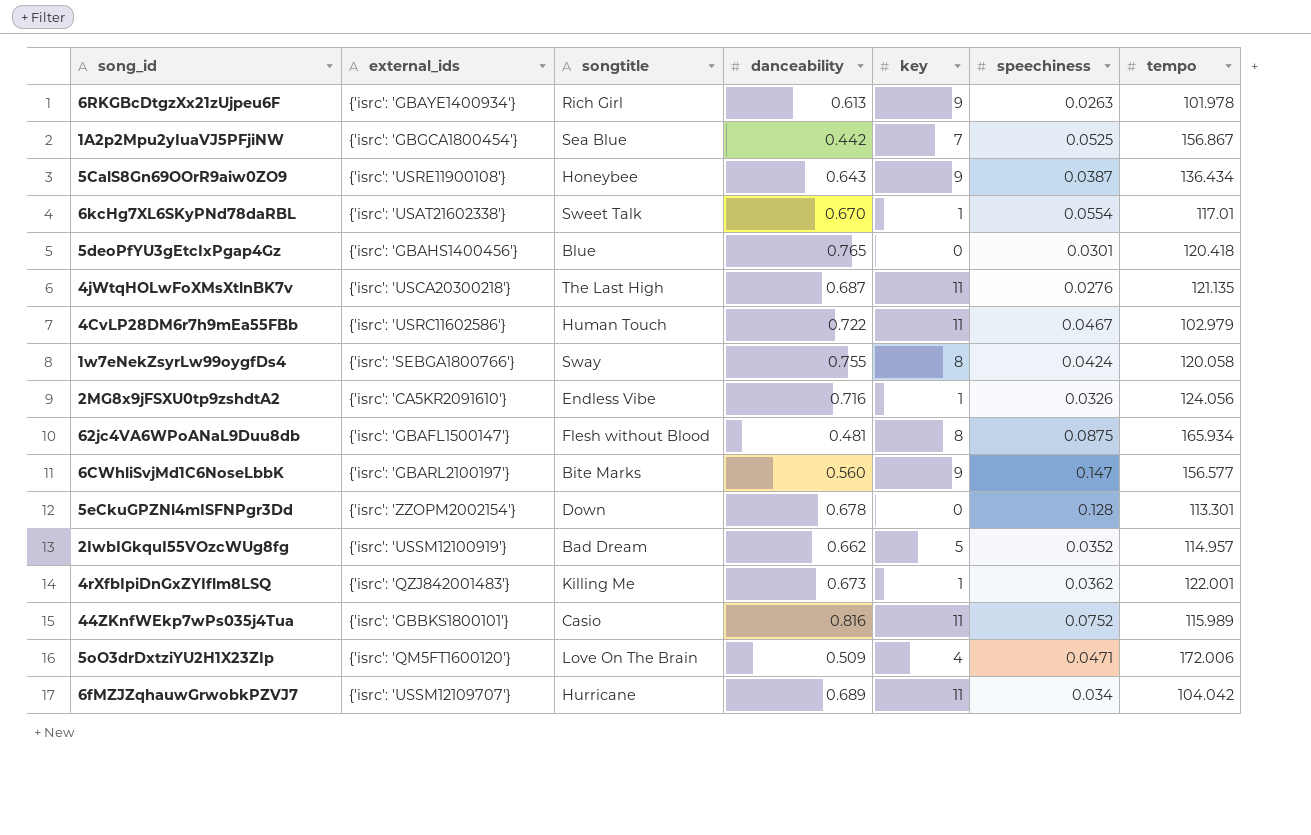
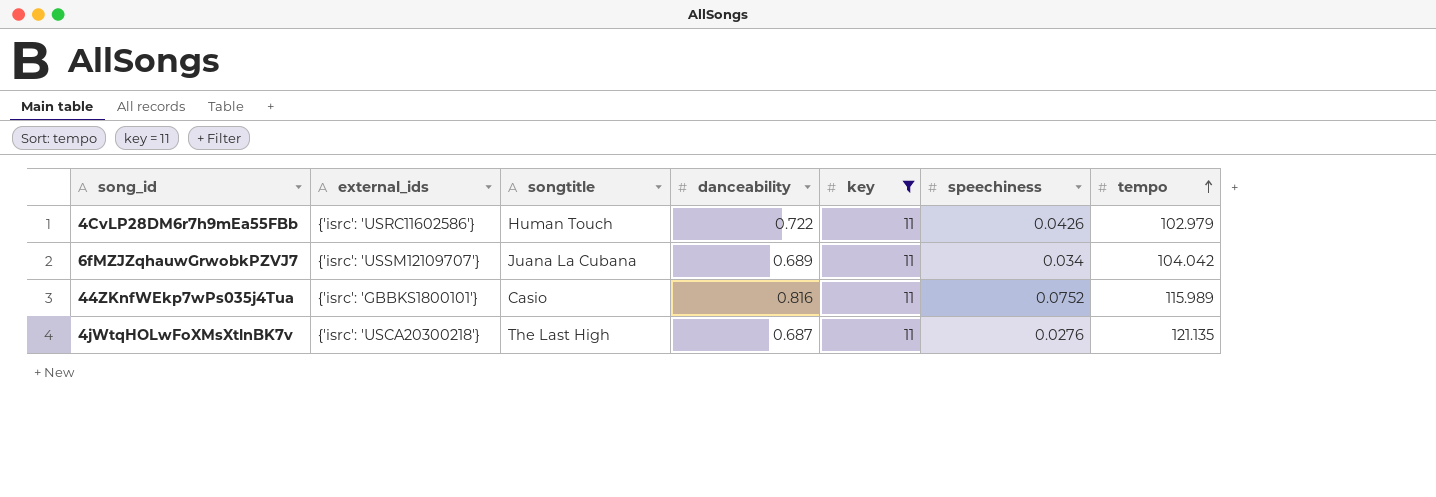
filter: none -> key = 11
row order: none -> tempo ascending
4CvLP28DM6r7h9mEa55FBb | speechiness: 0.0467 -> 0.0426
6fMZJZqhauwGrwobkPZVJ7 | songtitle: Hurricane -> Juana La Cubana

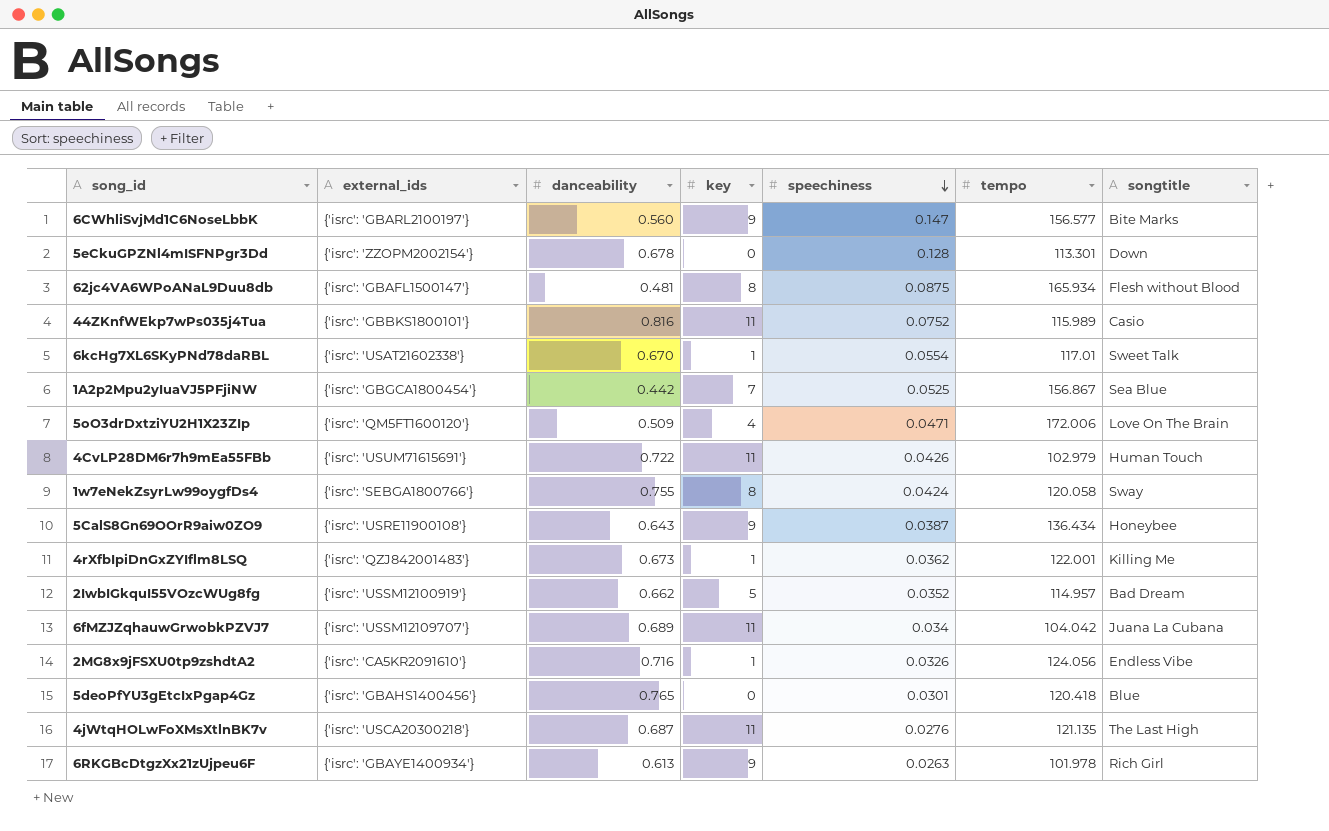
filter: key = 11 -> none
row order: tempo ascending -> speechiness descending
column songtitle | position: 3 -> 7
4CvLP28DM6r7h9mEa55FBb | external_ids: {'isrc': 'USRC11602586'} -> {'isrc': 'USUM71615691'}

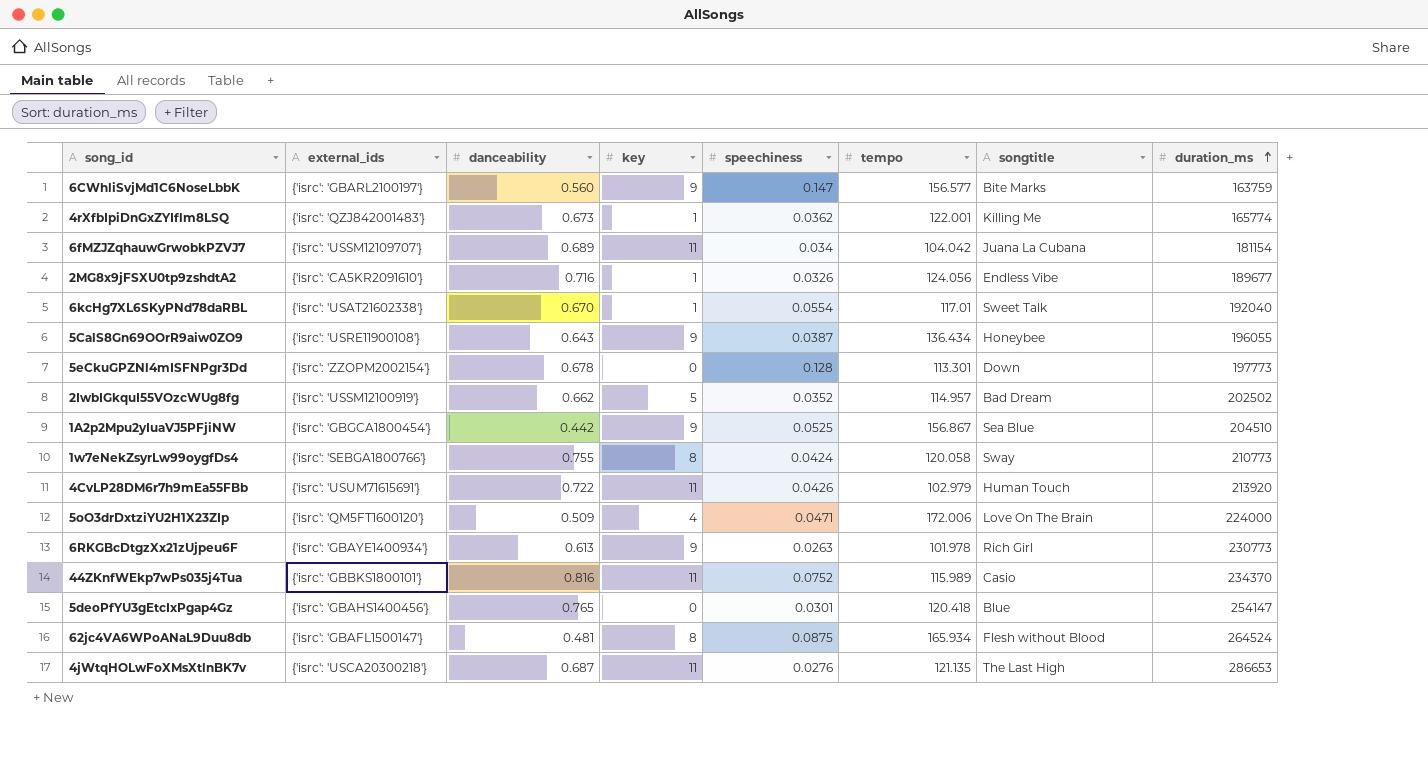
row order: speechiness descending -> duration_ms ascending
column duration_ms | position: none -> 8
1A2p2Mpu2yIuaVJ5PFjiNW | key: 7 -> 9

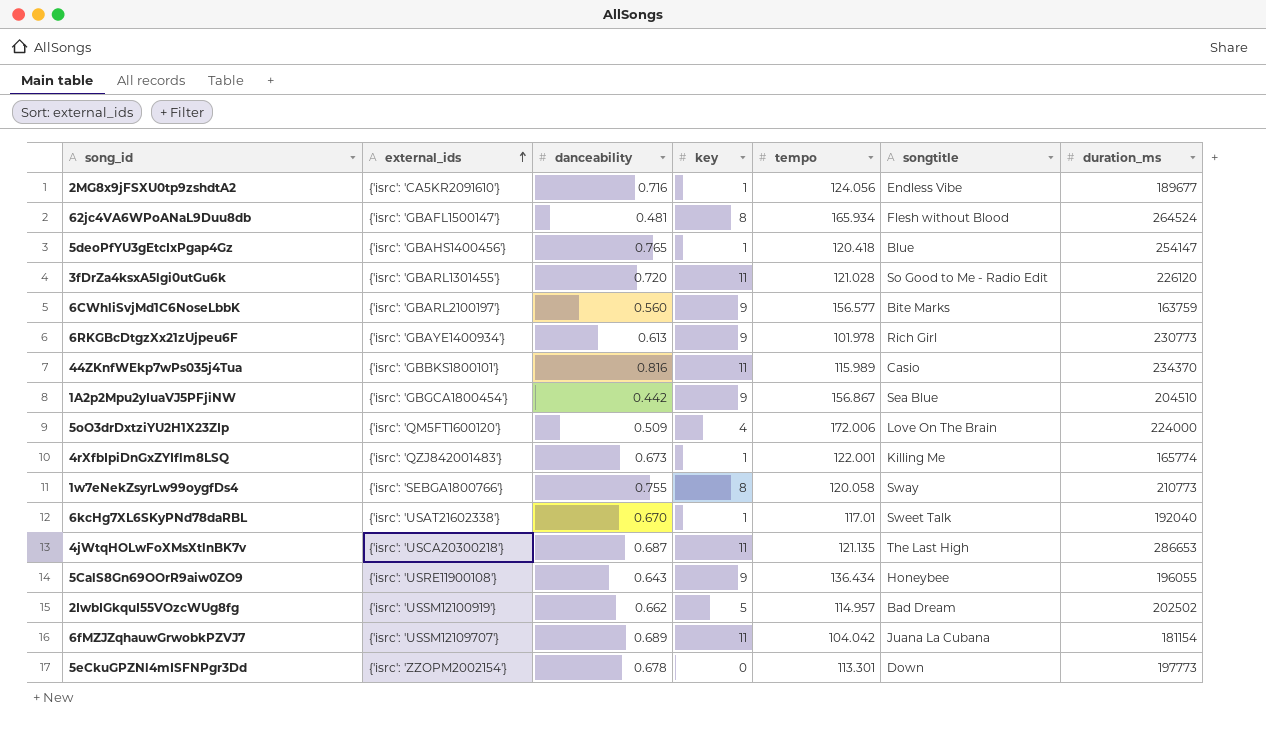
row order: duration_ms ascending -> external_ids ascending
column speechiness | position: 5 -> none
row 4CvLP28DM6r7h9mEa55FBb: {'isrc': 'USUM71615691'} | 0.722 | 11 | 0.0426 | 102.979 | Human Touch | 213920 -> none
5deoPfYU3gEtcIxPgap4Gz | key: 0 -> 1
row 3fDrZa4ksxA5lgi0utGu6k: none -> {'isrc': 'GBARL1301455'} | 0.720 | 11 | 121.028 | So Good to Me - Radio Edit | 226120

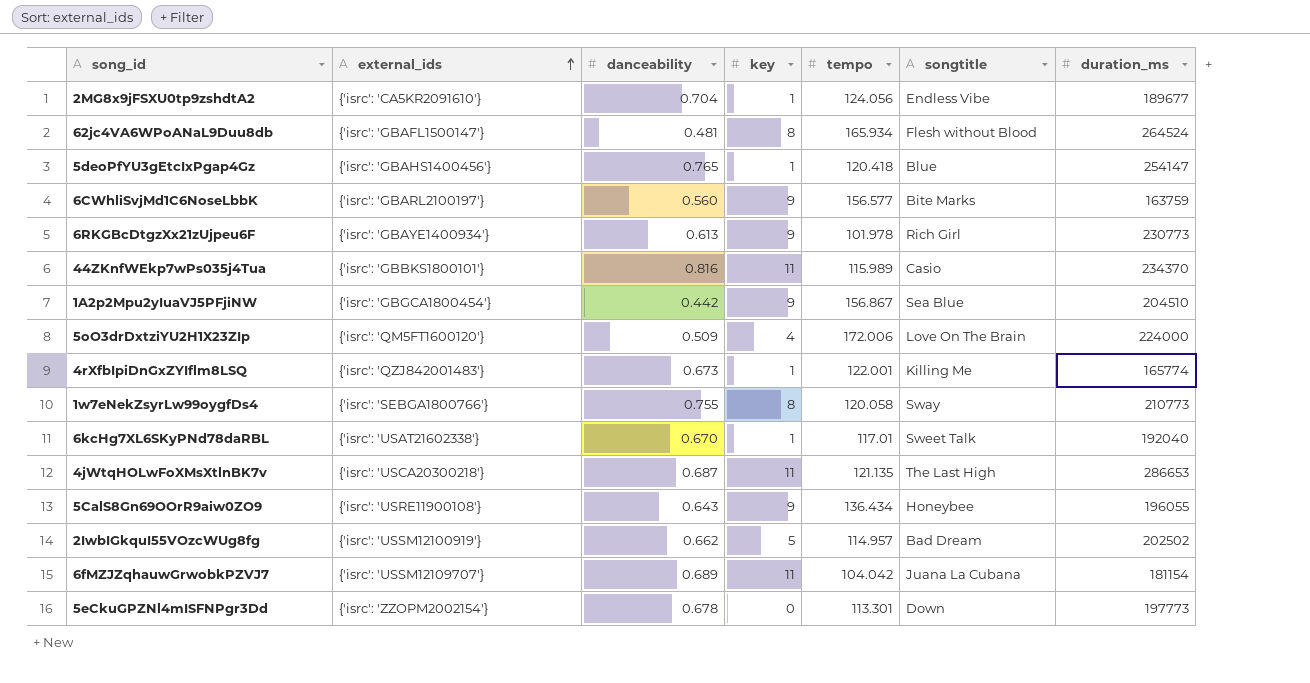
row 3fDrZa4ksxA5lgi0utGu6k: {'isrc': 'GBARL1301455'} | 0.720 | 11 | 121.028 | So Good to Me - Radio Edit | 226120 -> none
2MG8x9jFSXU0tp9zshdtA2 | danceability: 0.716 -> 0.704

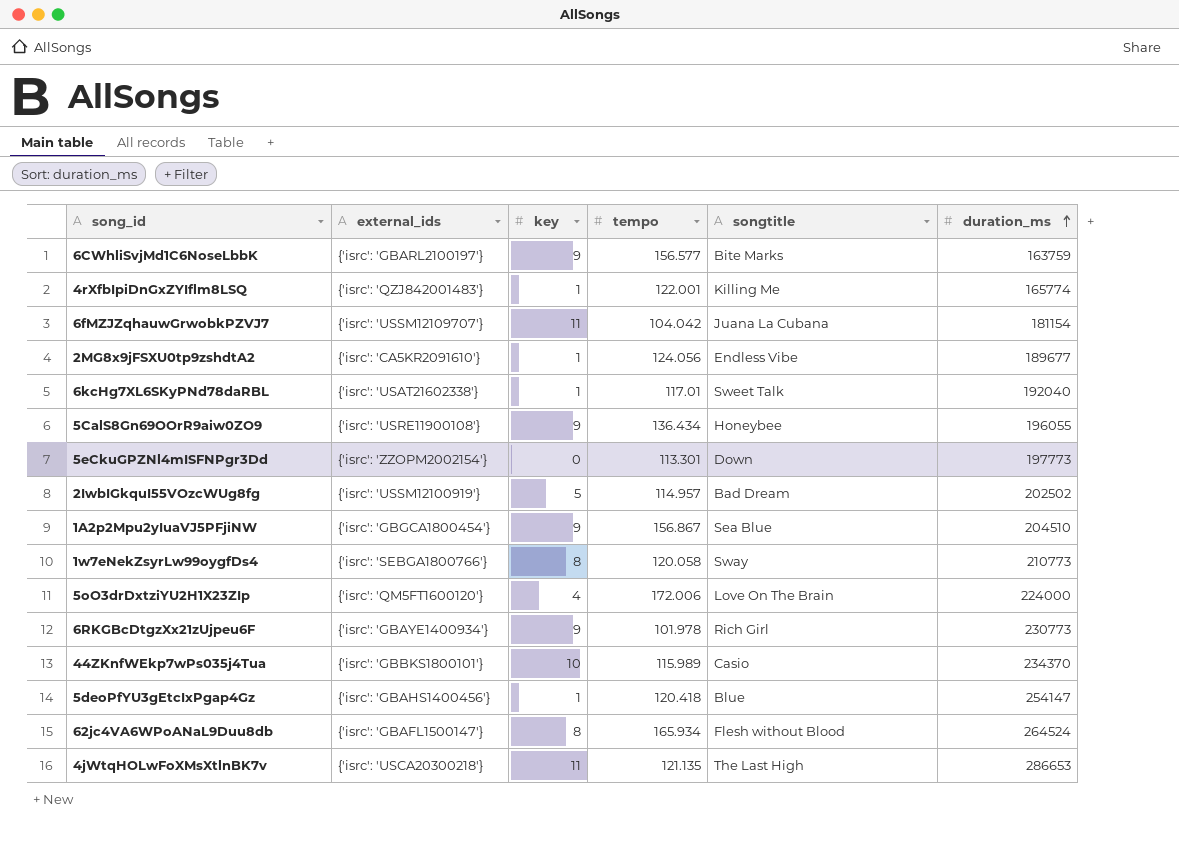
row order: external_ids ascending -> duration_ms ascending
column danceability | position: 3 -> none
44ZKnfWEkp7wPs035j4Tua | key: 11 -> 10

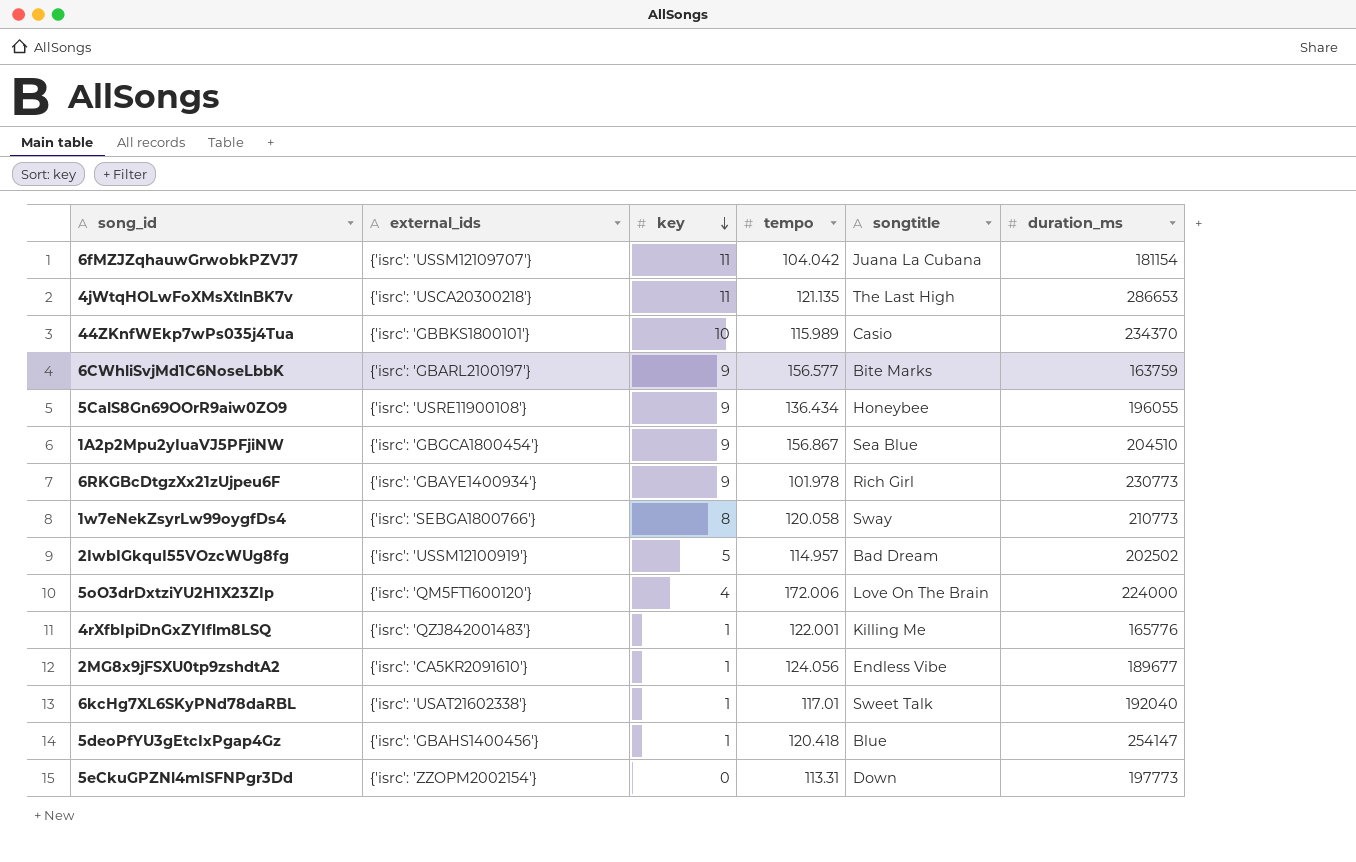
row order: duration_ms ascending -> key descending
row 62jc4VA6WPoANaL9Duu8db: {'isrc': 'GBAFL1500147'} | 8 | 165.934 | Flesh without Blood | 264524 -> none
4rXfbIpiDnGxZYIflm8LSQ | duration_ms: 165774 -> 165776
5eCkuGPZNl4mISFNPgr3Dd | tempo: 113.301 -> 113.31

